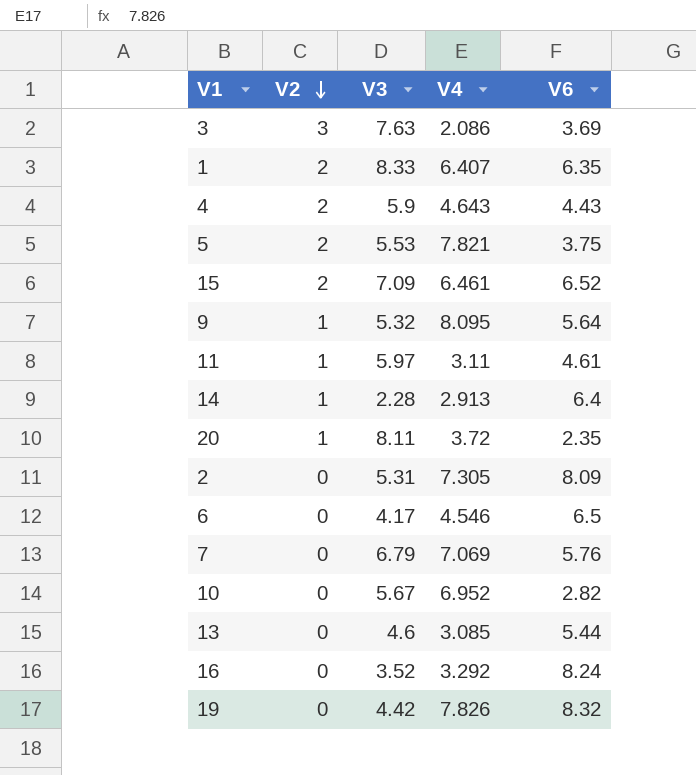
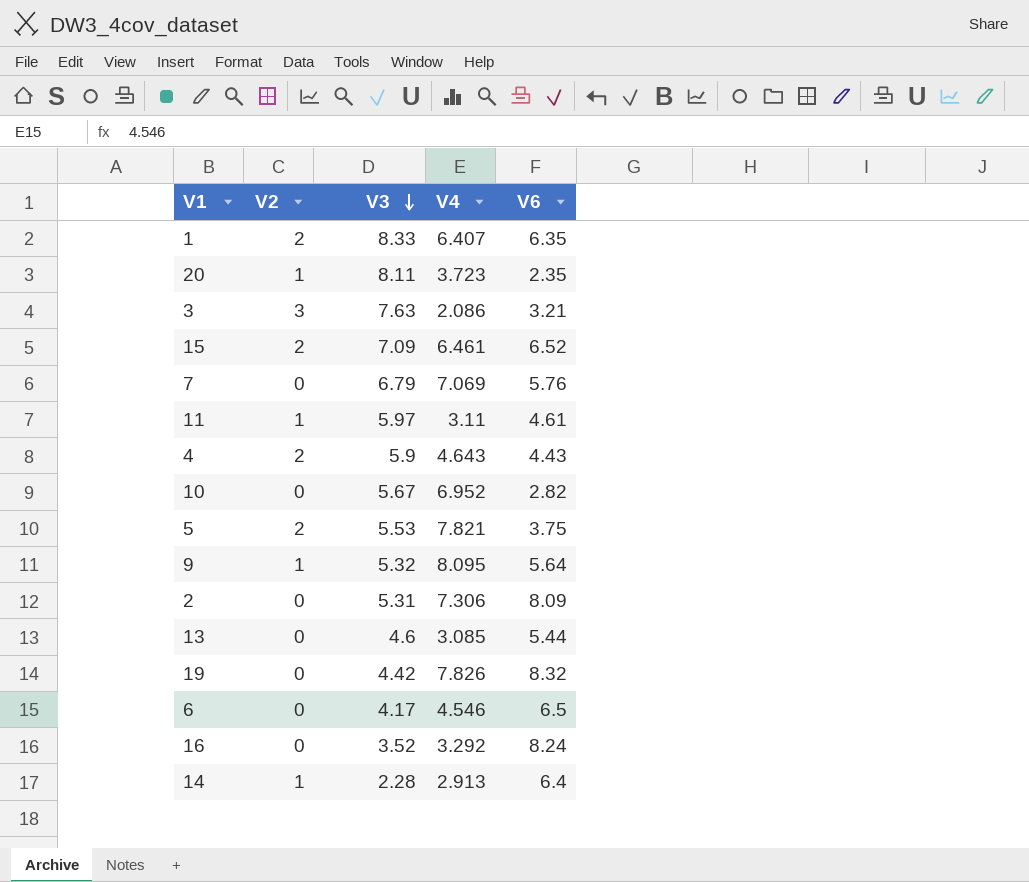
row order: V2 descending -> V3 descending
20 | V4: 3.72 -> 3.723
3 | V6: 3.69 -> 3.21
2 | V4: 7.305 -> 7.306

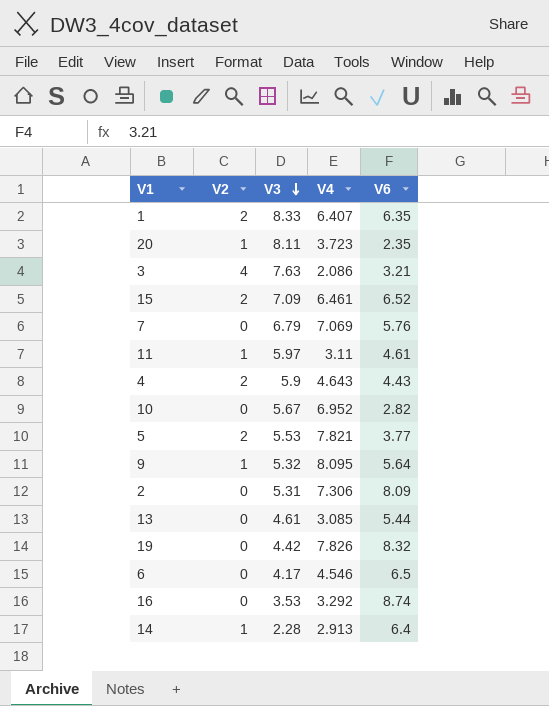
3 | V2: 3 -> 4
5 | V6: 3.75 -> 3.77
13 | V3: 4.6 -> 4.61
16 | V3: 3.52 -> 3.53
16 | V6: 8.24 -> 8.74

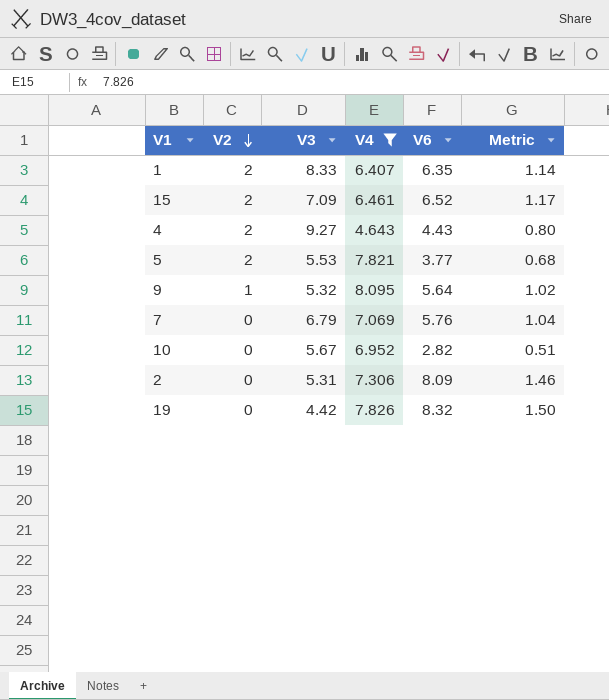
filter: none -> V4 >= 4.643
row order: V3 descending -> V2 descending
column Metric | formula: none -> [V6] * 0.18
4 | V3: 5.9 -> 9.27

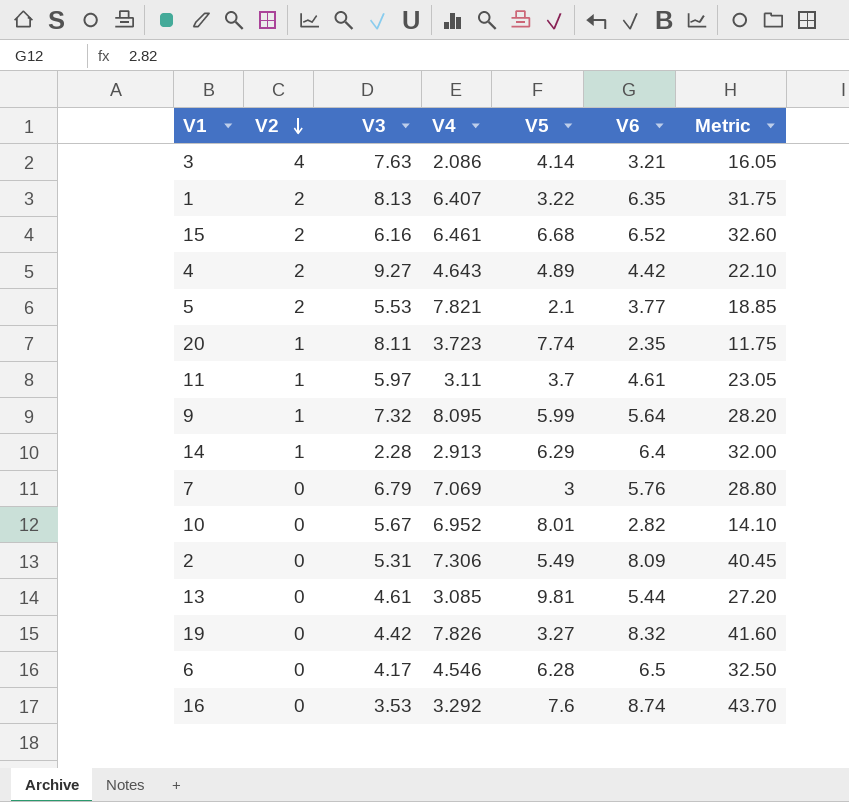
filter: V4 >= 4.643 -> none
column V5 | position: none -> 5
column Metric | formula: [V6] * 0.18 -> [V6] * 5
1 | V3: 8.33 -> 8.13
15 | V3: 7.09 -> 6.16
4 | V6: 4.43 -> 4.42
9 | V3: 5.32 -> 7.32

